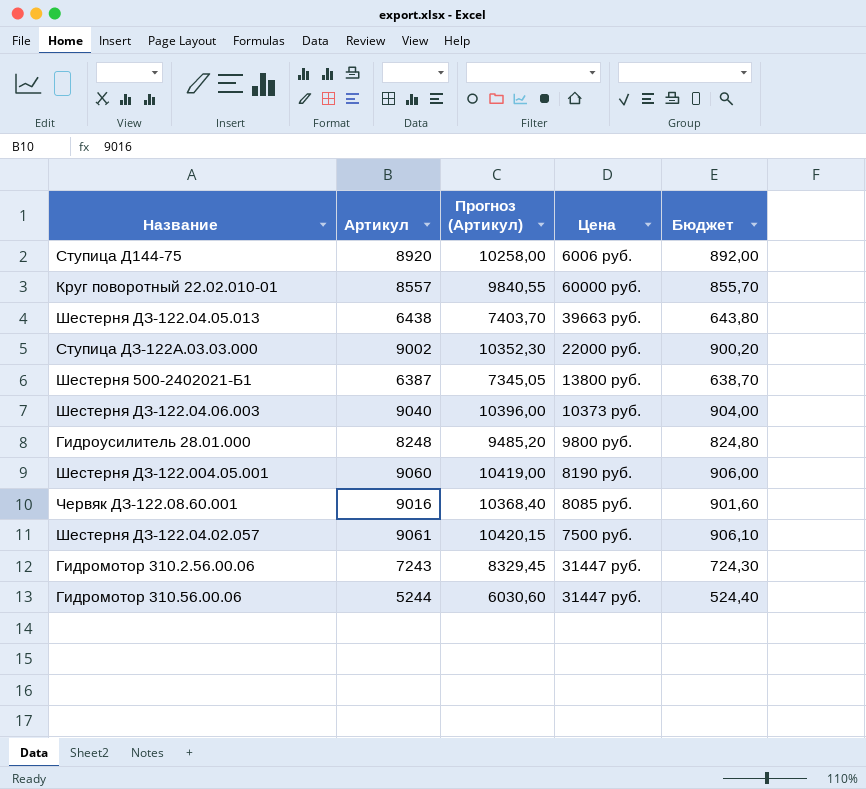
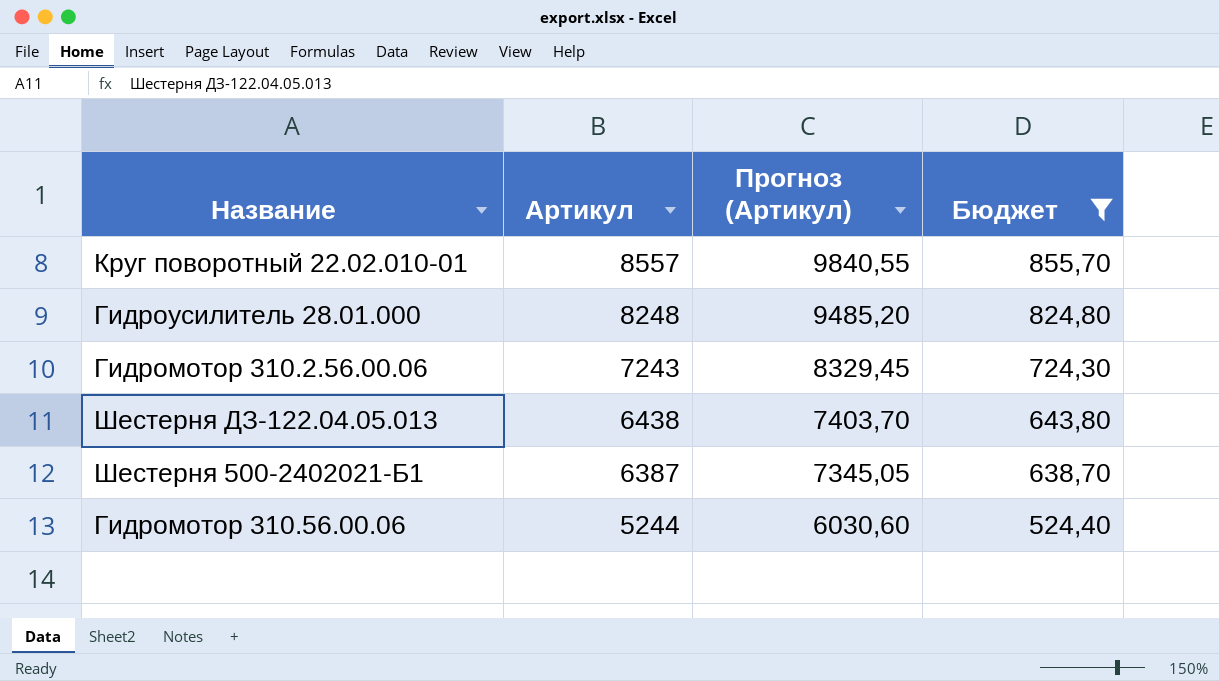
filter: none -> Бюджет <= 855,70
row order: none -> Артикул descending
column Цена | position: 4 -> none

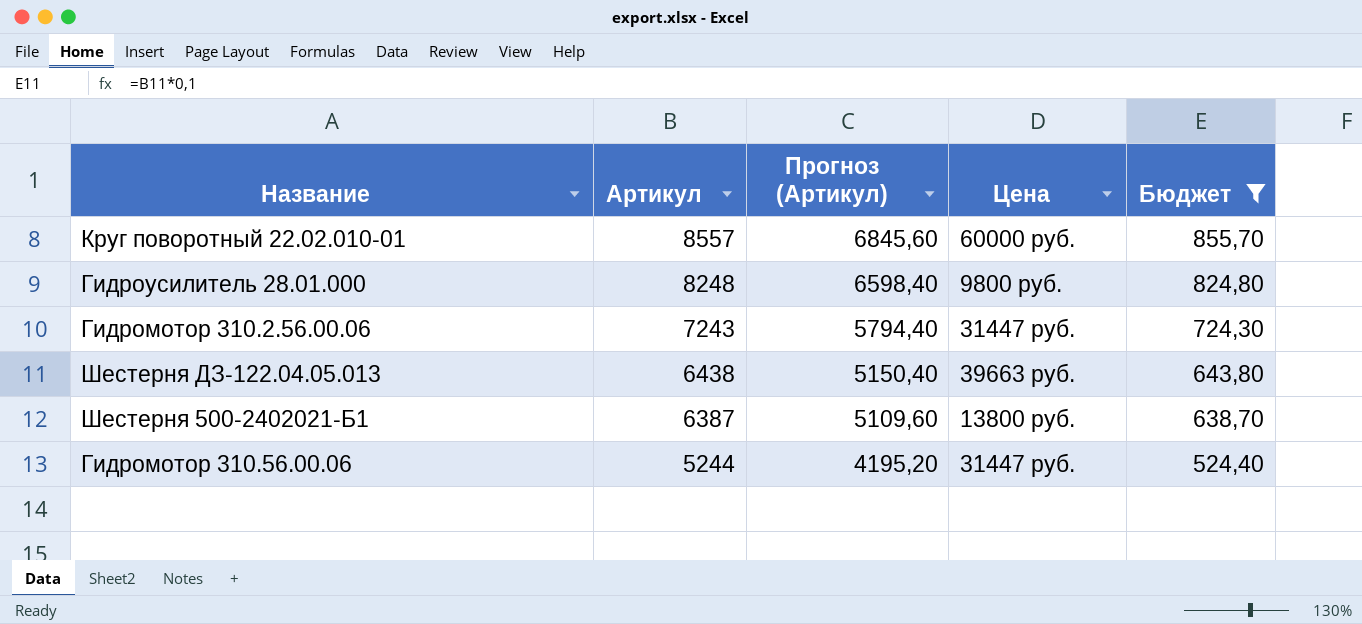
column Прогноз (Артикул) | formula: [Артикул] * 1,15 -> [Артикул] * 0,8
column Цена | position: none -> 4

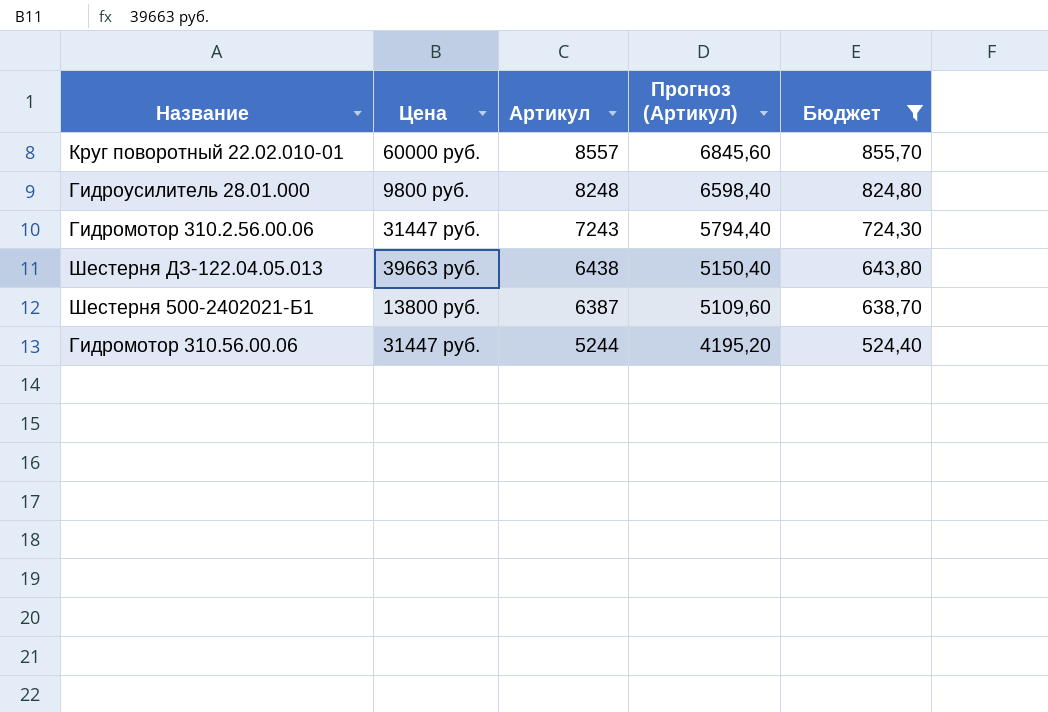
column Цена | position: 4 -> 2

